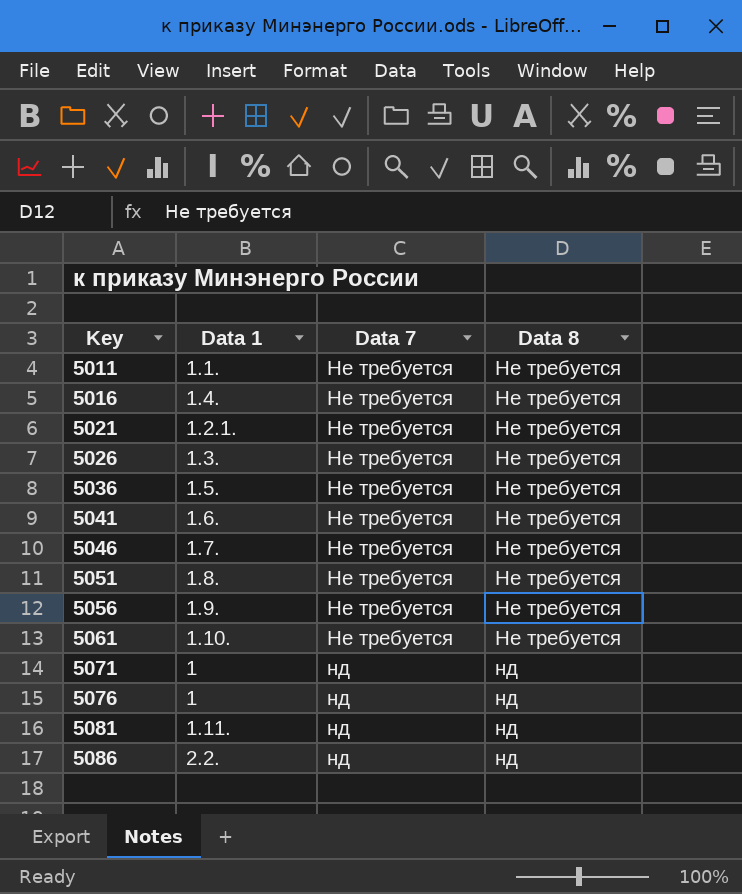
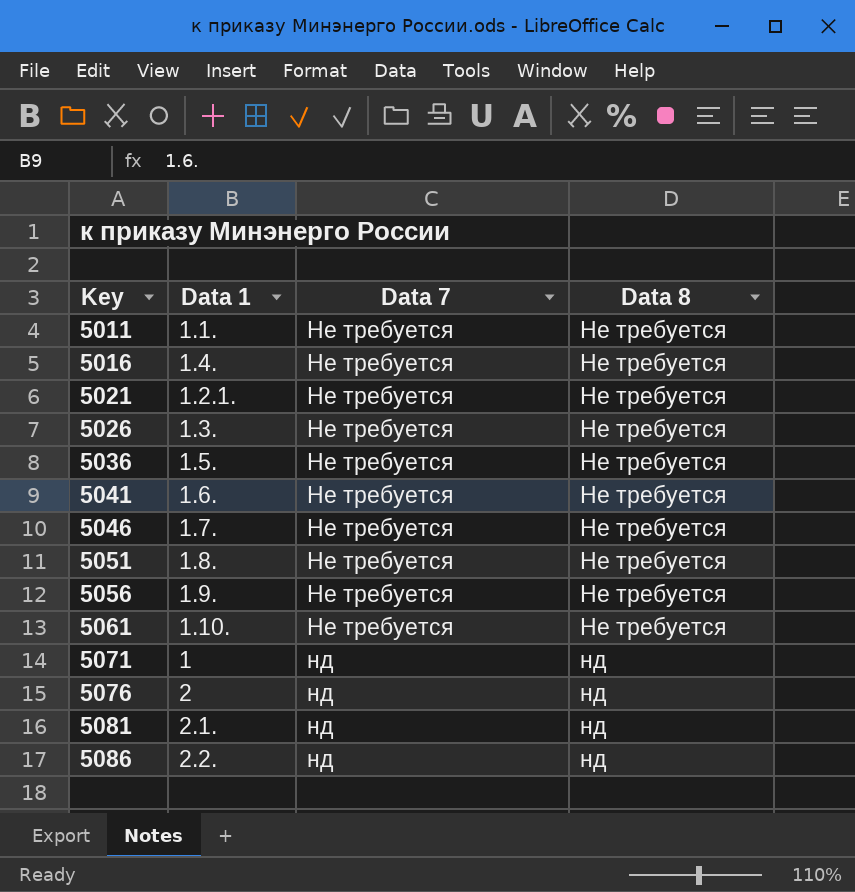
5076 | Data 1: 1 -> 2
5081 | Data 1: 1.11. -> 2.1.

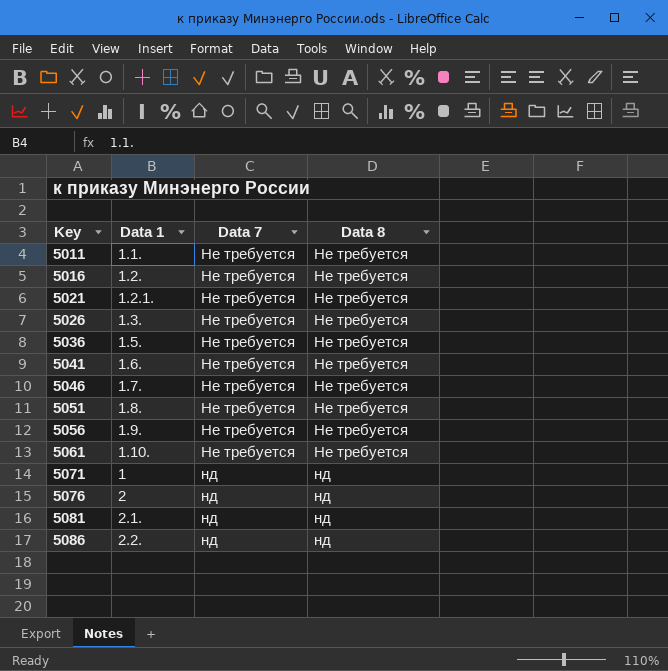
5016 | Data 1: 1.4. -> 1.2.

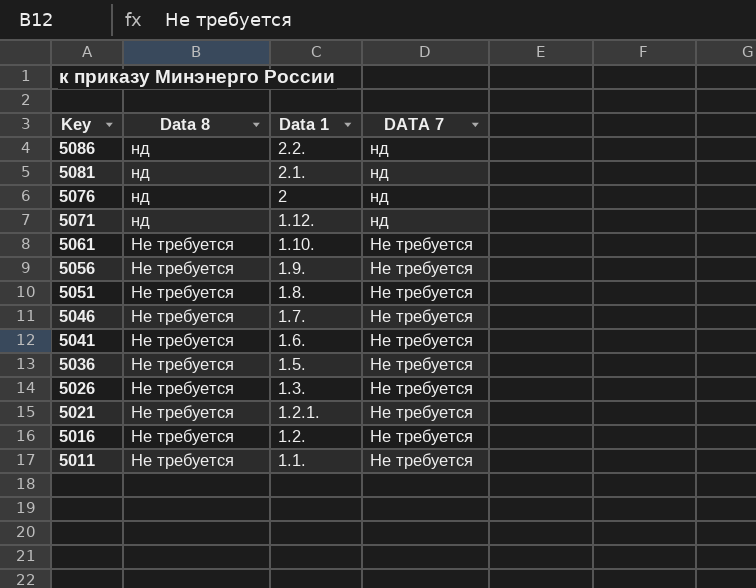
row order: Key ascending -> Key descending
column Data 8 | position: 4 -> 2
column name: Data 7 -> DATA 7
5071 | Data 1: 1 -> 1.12.

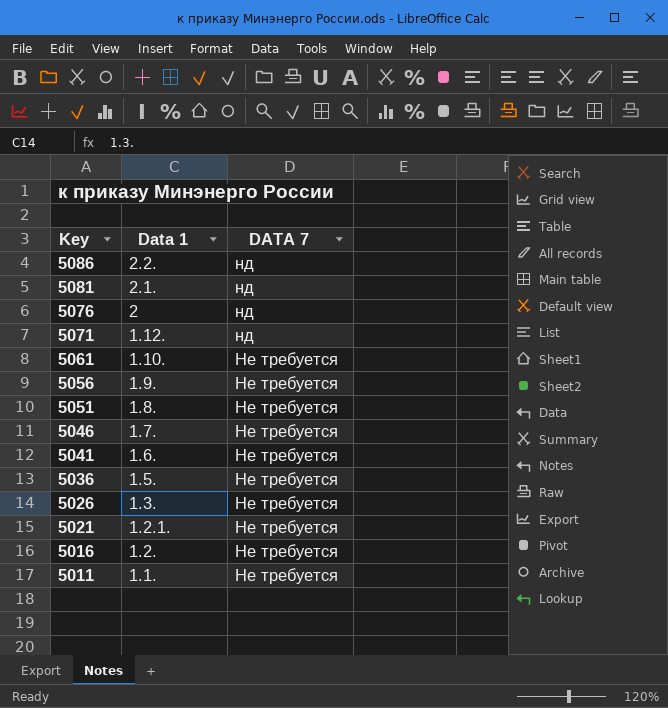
column Data 8 | position: 2 -> none

